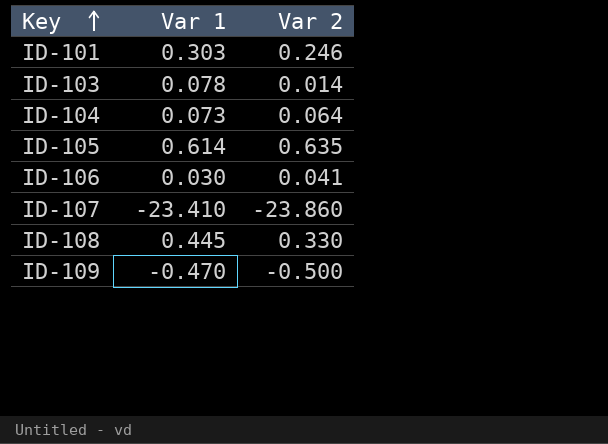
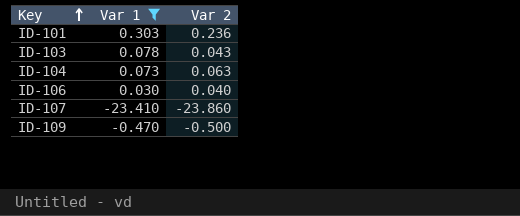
filter: none -> Var 1 <= 0.303
ID-101 | Var 2: 0.246 -> 0.236
ID-103 | Var 2: 0.014 -> 0.043
ID-104 | Var 2: 0.064 -> 0.063
ID-106 | Var 2: 0.041 -> 0.040

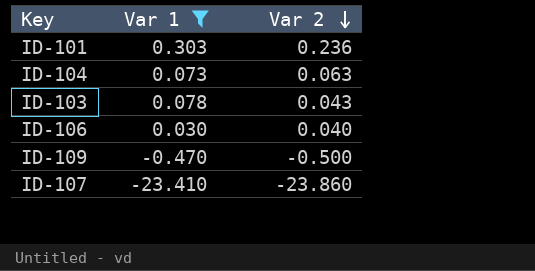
row order: Key ascending -> Var 2 descending

